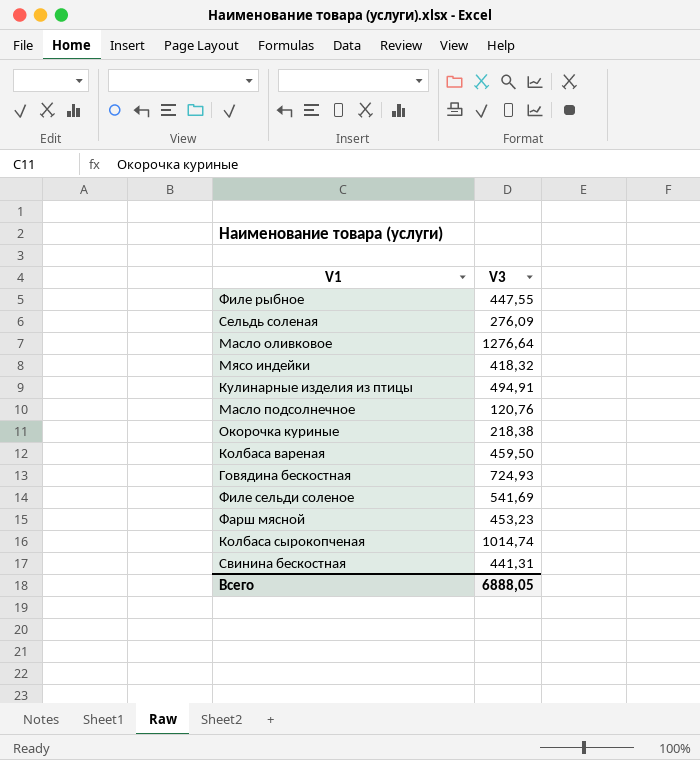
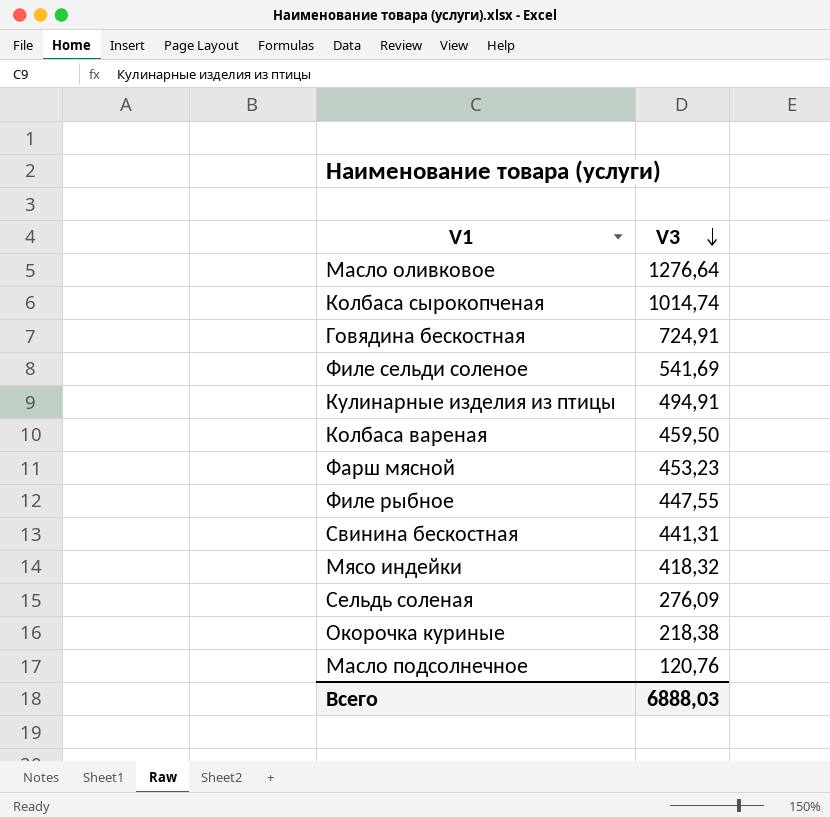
row order: none -> V3 descending
Говядина бескостная | V3: 724,93 -> 724,91
Всего | V3: 6888,05 -> 6888,03

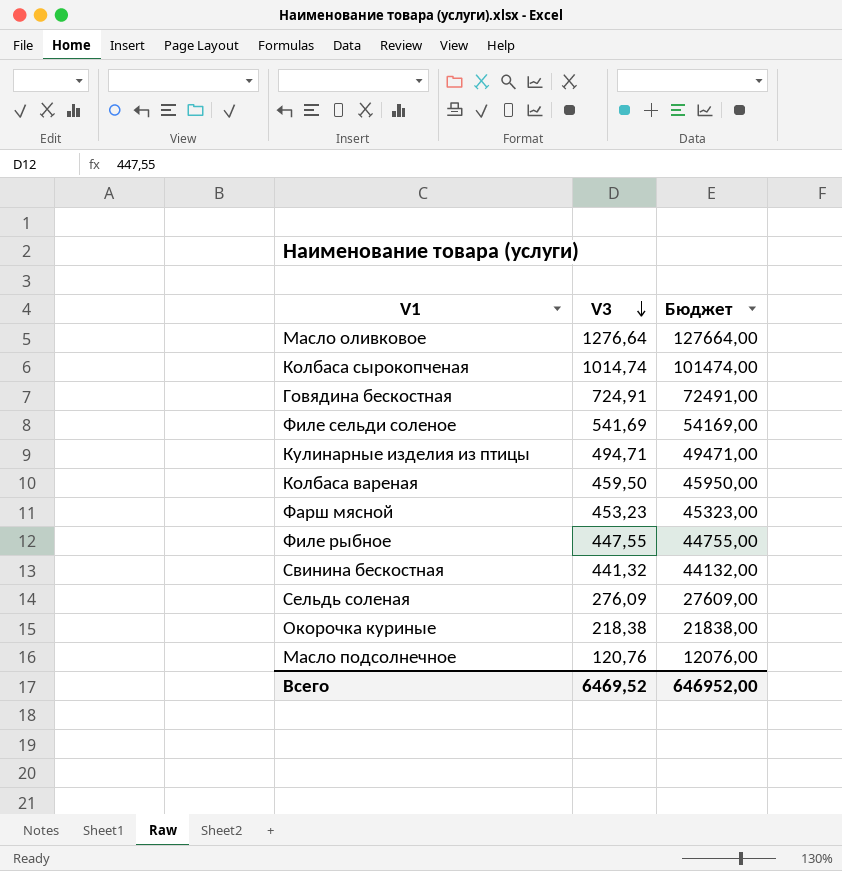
column Бюджет | formula: none -> [V3] * 100
row Мясо индейки: 418,32 -> none
Кулинарные изделия из птицы | V3: 494,91 -> 494,71
Свинина бескостная | V3: 441,31 -> 441,32
Всего | V3: 6888,03 -> 6469,52

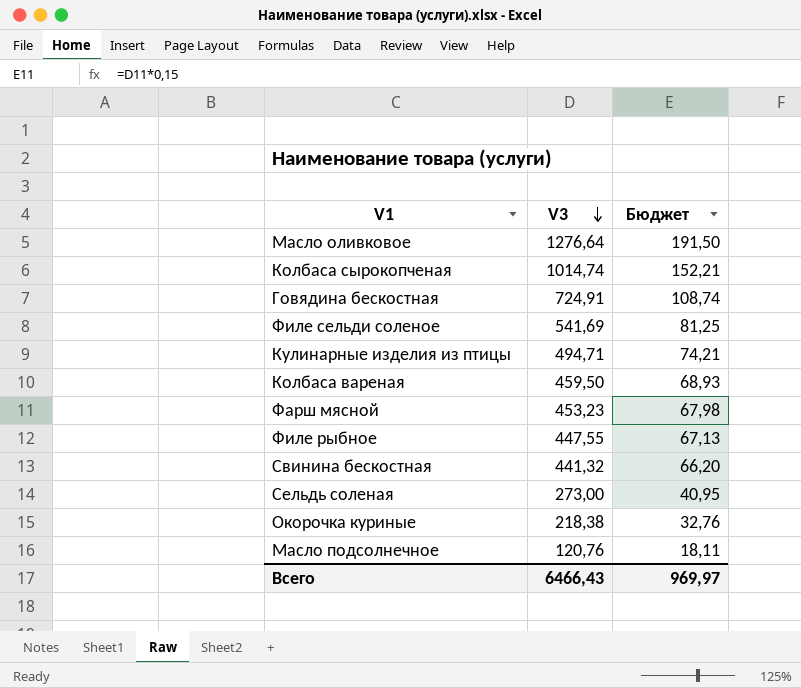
column Бюджет | formula: [V3] * 100 -> [V3] * 0,15
Сельдь соленая | V3: 276,09 -> 273,00
Всего | V3: 6469,52 -> 6466,43
Всего | Бюджет: 646952,00 -> 969,97

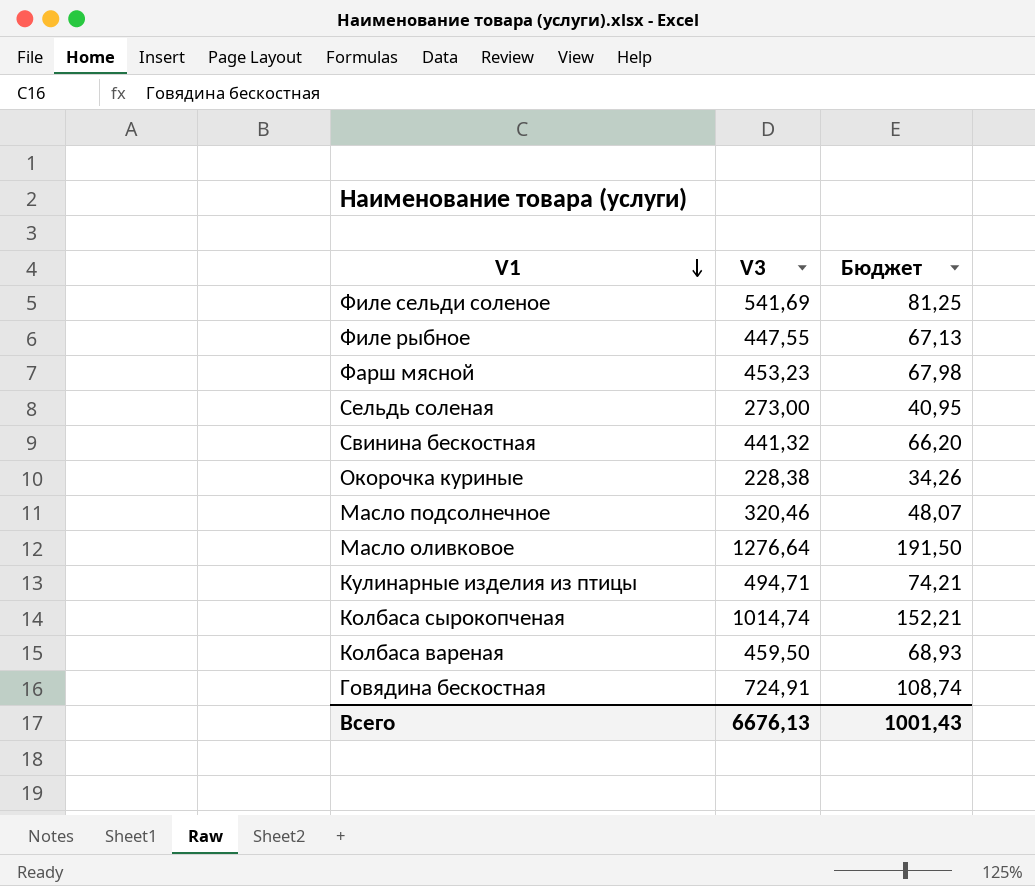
row order: V3 descending -> V1 descending
Окорочка куриные | V3: 218,38 -> 228,38
Окорочка куриные | Бюджет: 32,76 -> 34,26
Масло подсолнечное | V3: 120,76 -> 320,46
Масло подсолнечное | Бюджет: 18,11 -> 48,07
Всего | V3: 6466,43 -> 6676,13
Всего | Бюджет: 969,97 -> 1001,43

